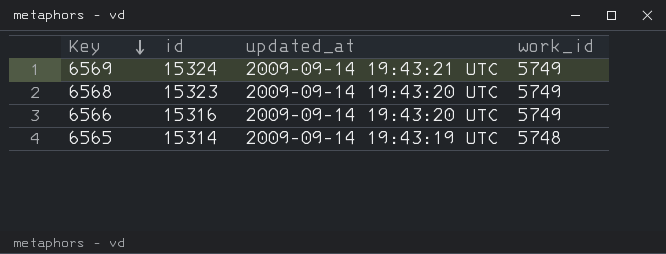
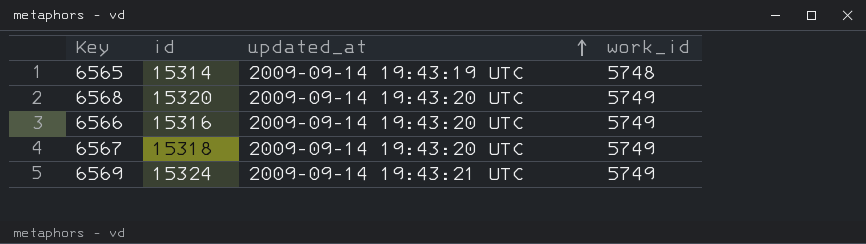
row order: Key descending -> updated_at ascending
6568 | id: 15323 -> 15320
row 6567: none -> 15318 | 2009-09-14 19:43:20 UTC | 5749

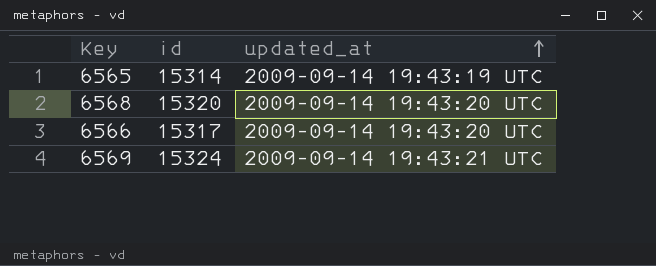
column work_id | position: 4 -> none
row 6567: 15318 | 2009-09-14 19:43:20 UTC | 5749 -> none
6566 | id: 15316 -> 15317

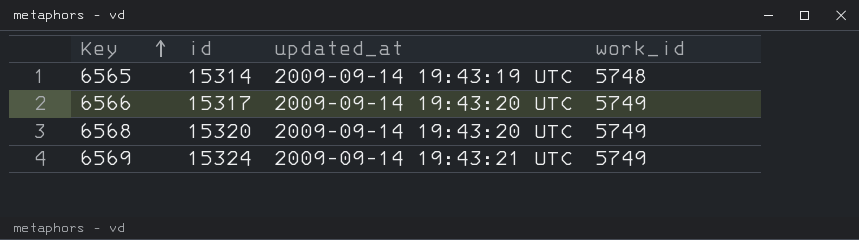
row order: updated_at ascending -> Key ascending
column work_id | position: none -> 4

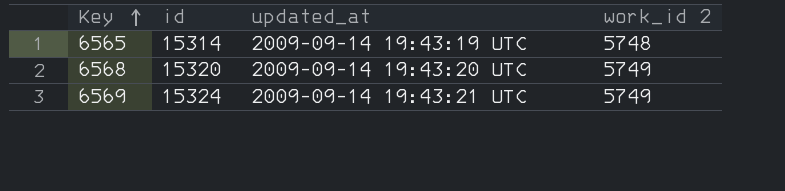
column name: work_id -> work_id 2
row 6566: 15317 | 2009-09-14 19:43:20 UTC | 5749 -> none

